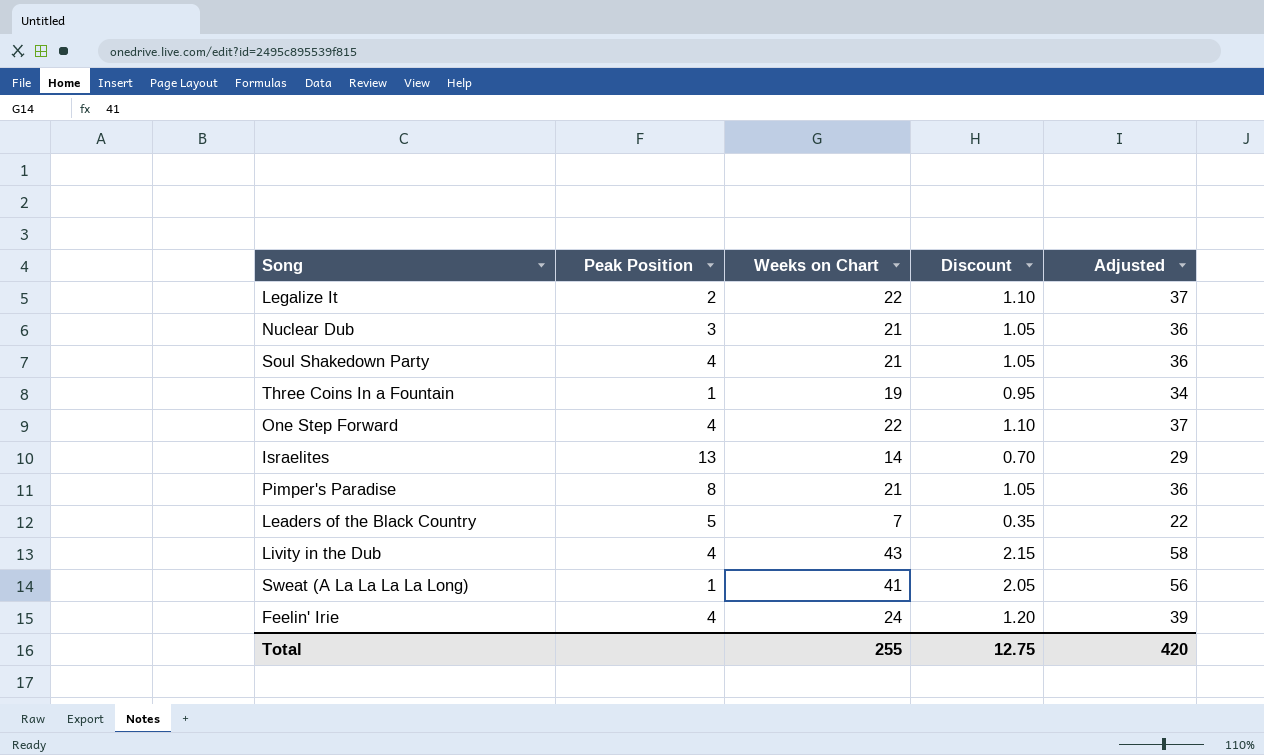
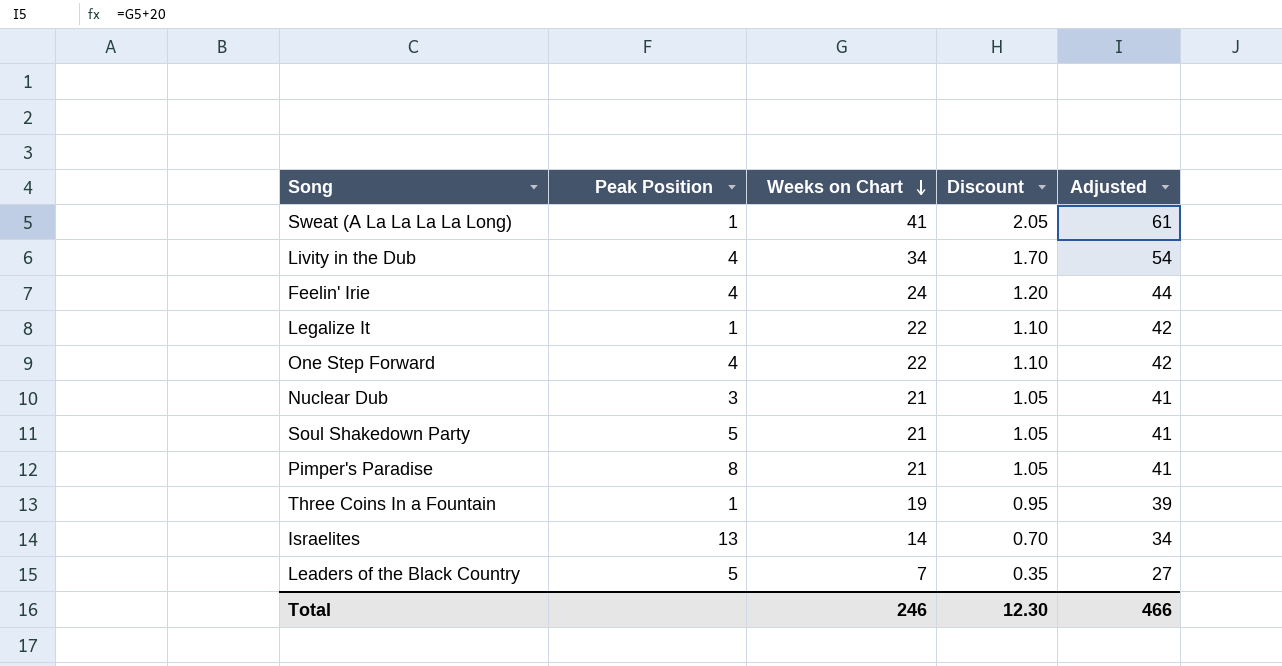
row order: none -> Weeks on Chart descending
column Adjusted | formula: [Weeks on Chart] + 15 -> [Weeks on Chart] + 20
Livity in the Dub | Weeks on Chart: 43 -> 34
Livity in the Dub | Discount: 2.15 -> 1.70
Legalize It | Peak Position: 2 -> 1
Soul Shakedown Party | Peak Position: 4 -> 5
Total | Weeks on Chart: 255 -> 246
Total | Discount: 12.75 -> 12.30
Total | Adjusted: 420 -> 466

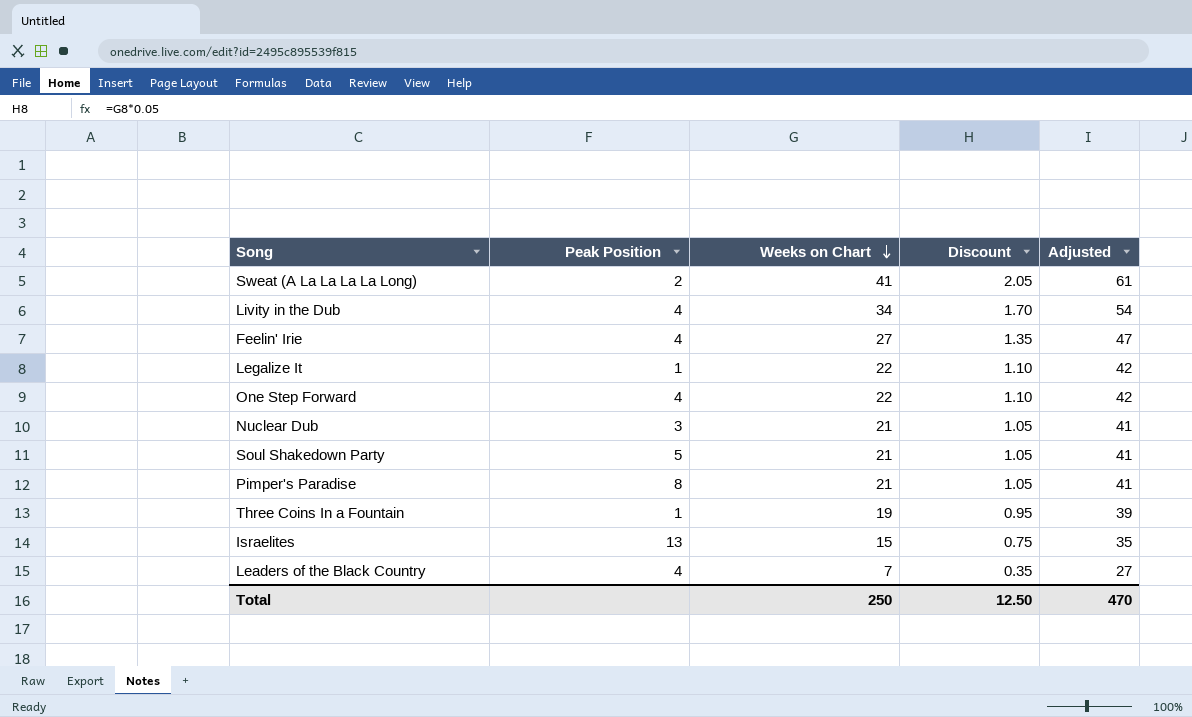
Sweat (A La La La La Long) | Peak Position: 1 -> 2
Feelin' Irie | Weeks on Chart: 24 -> 27
Feelin' Irie | Discount: 1.20 -> 1.35
Feelin' Irie | Adjusted: 44 -> 47
Israelites | Weeks on Chart: 14 -> 15
Israelites | Discount: 0.70 -> 0.75
Israelites | Adjusted: 34 -> 35
Leaders of the Black Country | Peak Position: 5 -> 4
Total | Weeks on Chart: 246 -> 250
Total | Discount: 12.30 -> 12.50
Total | Adjusted: 466 -> 470

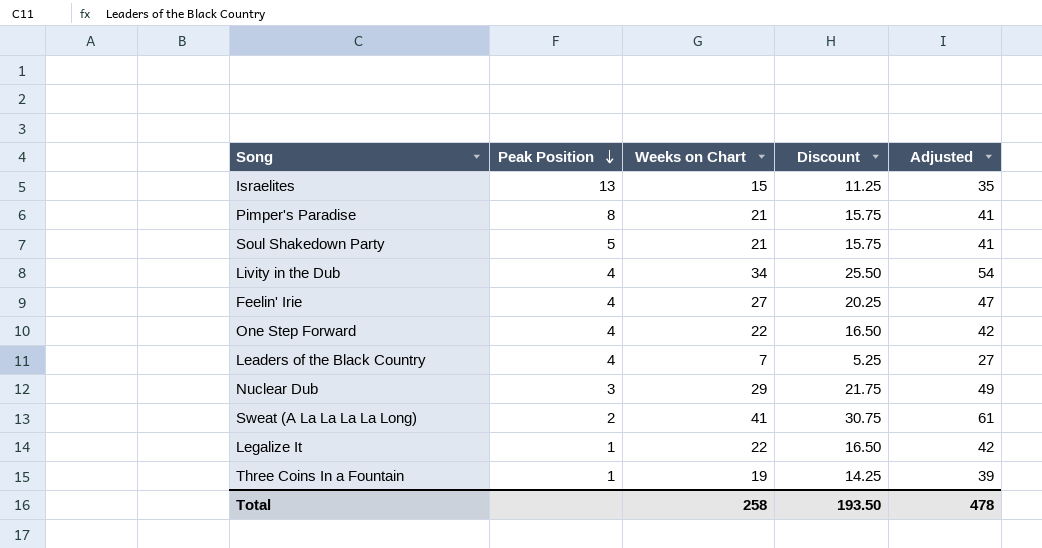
row order: Weeks on Chart descending -> Peak Position descending
column Discount | formula: [Weeks on Chart] * 0.05 -> [Weeks on Chart] * 0.75
Nuclear Dub | Weeks on Chart: 21 -> 29
Nuclear Dub | Adjusted: 41 -> 49
Total | Weeks on Chart: 250 -> 258
Total | Discount: 12.50 -> 193.50
Total | Adjusted: 470 -> 478

